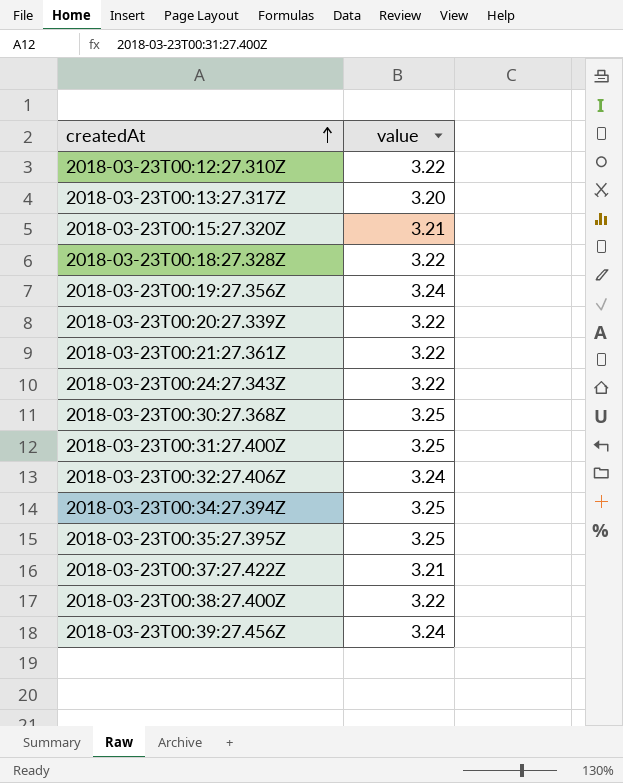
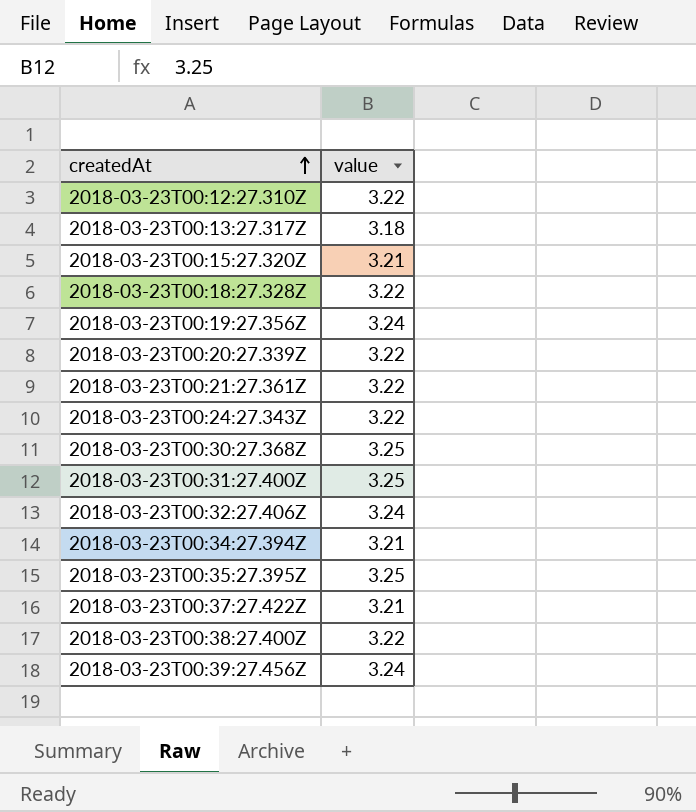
2018-03-23T00:13:27.317Z | value: 3.20 -> 3.18
2018-03-23T00:34:27.394Z | value: 3.25 -> 3.21

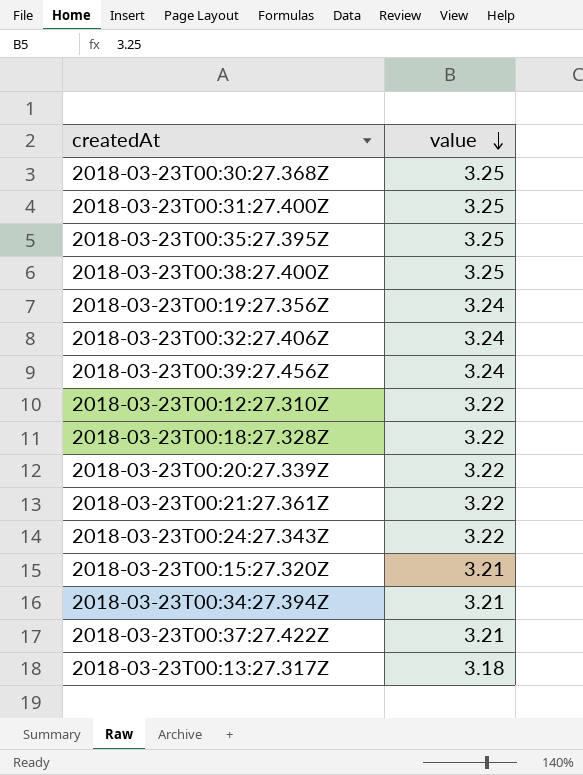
row order: createdAt ascending -> value descending
2018-03-23T00:38:27.400Z | value: 3.22 -> 3.25

